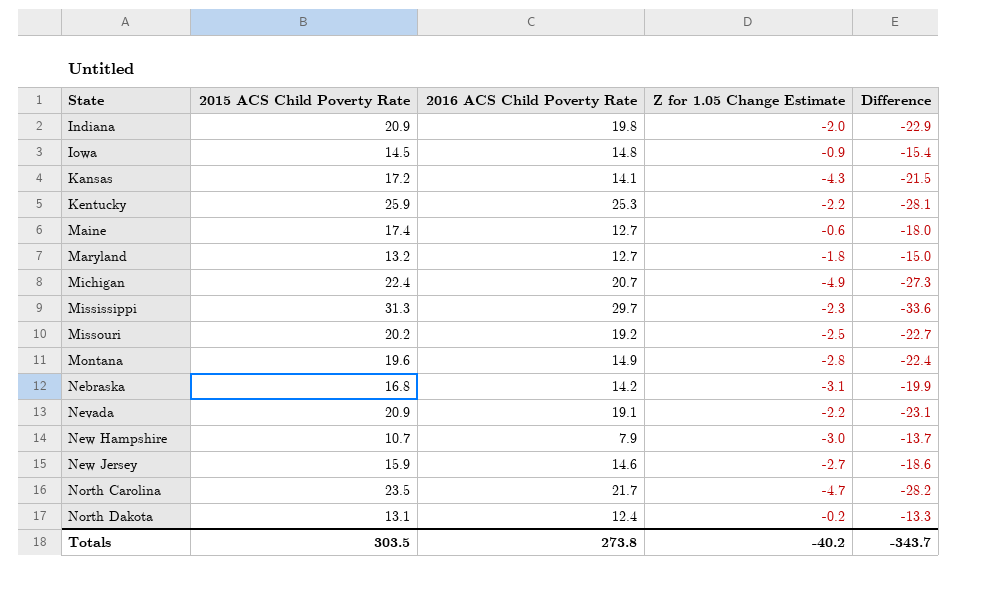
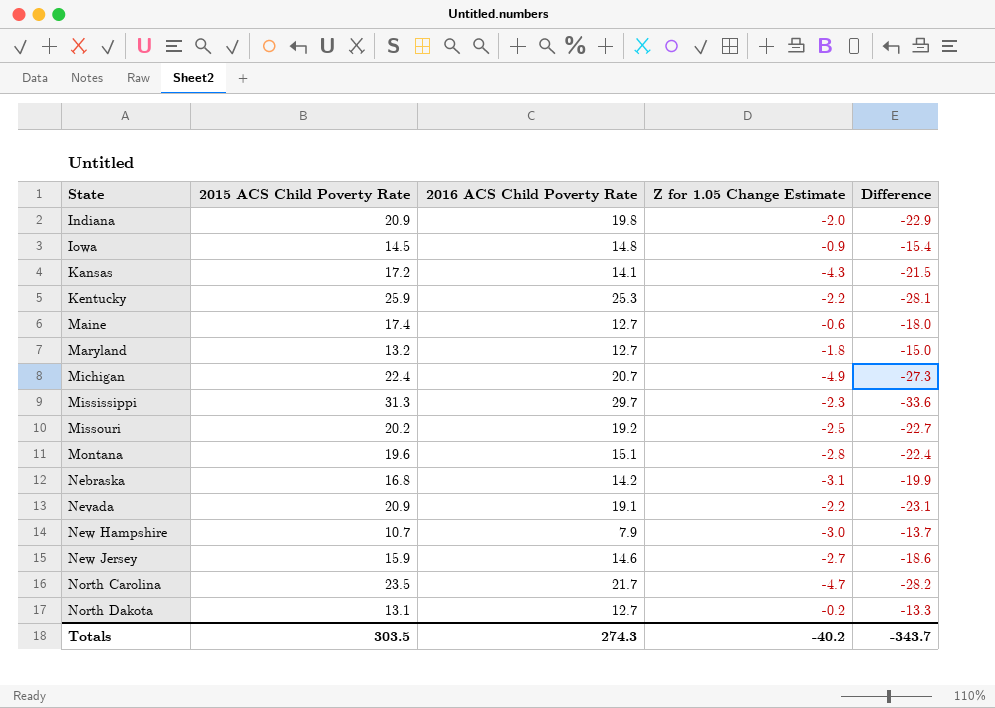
Montana | 2016 ACS Child Poverty Rate: 14.9 -> 15.1
North Dakota | 2016 ACS Child Poverty Rate: 12.4 -> 12.7
Totals | 2016 ACS Child Poverty Rate: 273.8 -> 274.3

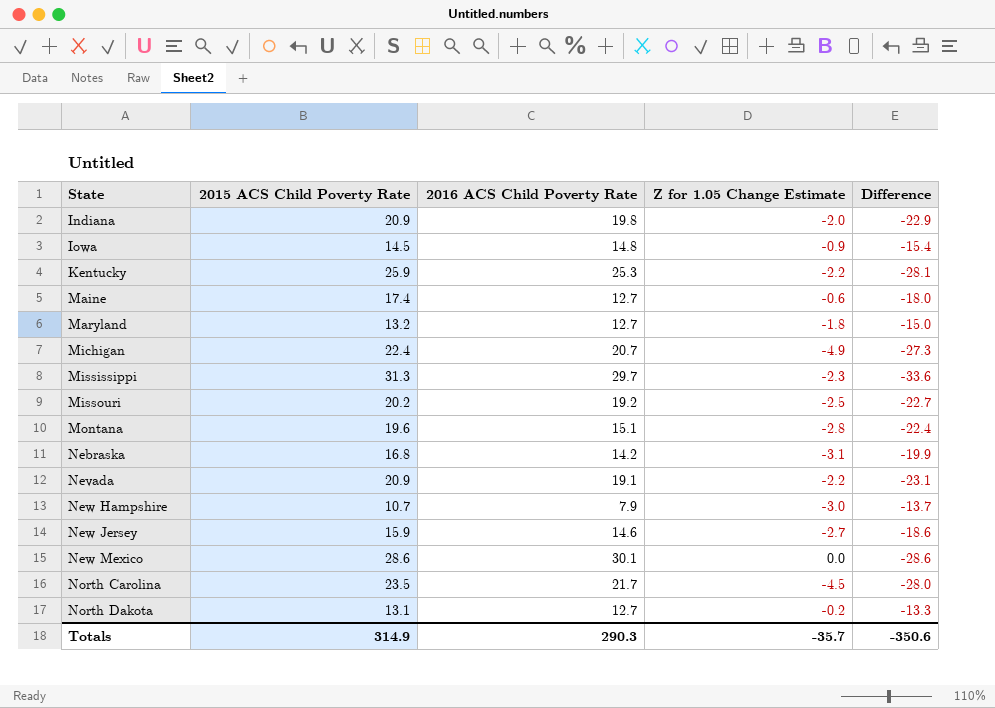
row Kansas: 17.2 | 14.1 | -4.3 | -21.5 -> none
row New Mexico: none -> 28.6 | 30.1 | 0.0 | -28.6
North Carolina | Z for 1.05 Change Estimate: -4.7 -> -4.5
North Carolina | Difference: -28.2 -> -28.0
Totals | 2015 ACS Child Poverty Rate: 303.5 -> 314.9
Totals | 2016 ACS Child Poverty Rate: 274.3 -> 290.3
Totals | Z for 1.05 Change Estimate: -40.2 -> -35.7
Totals | Difference: -343.7 -> -350.6

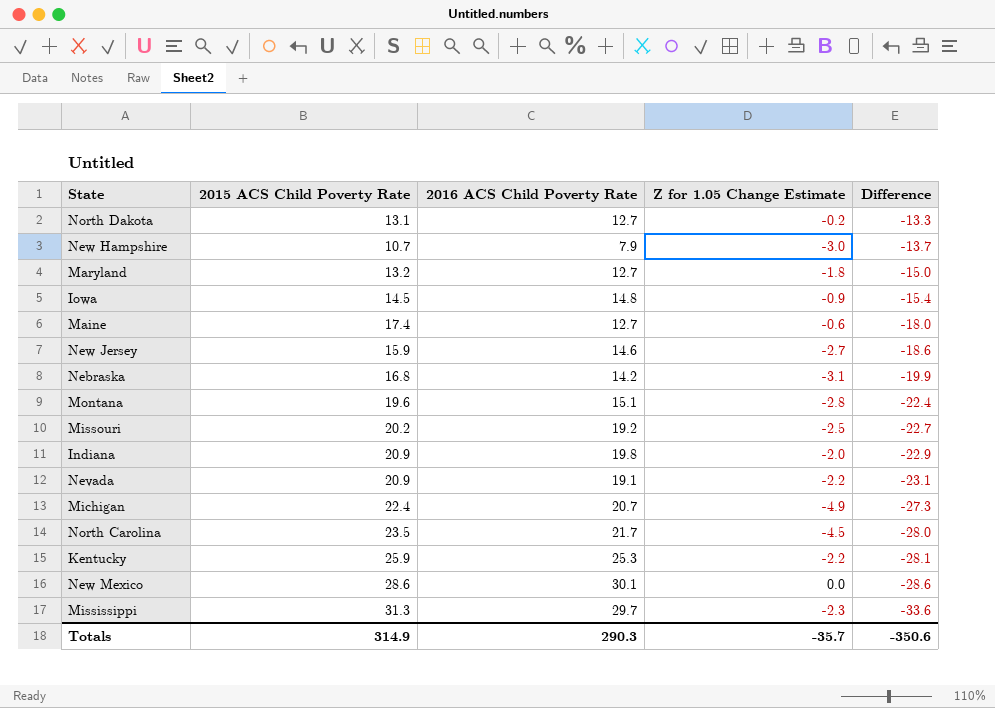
row order: State ascending -> Difference descending

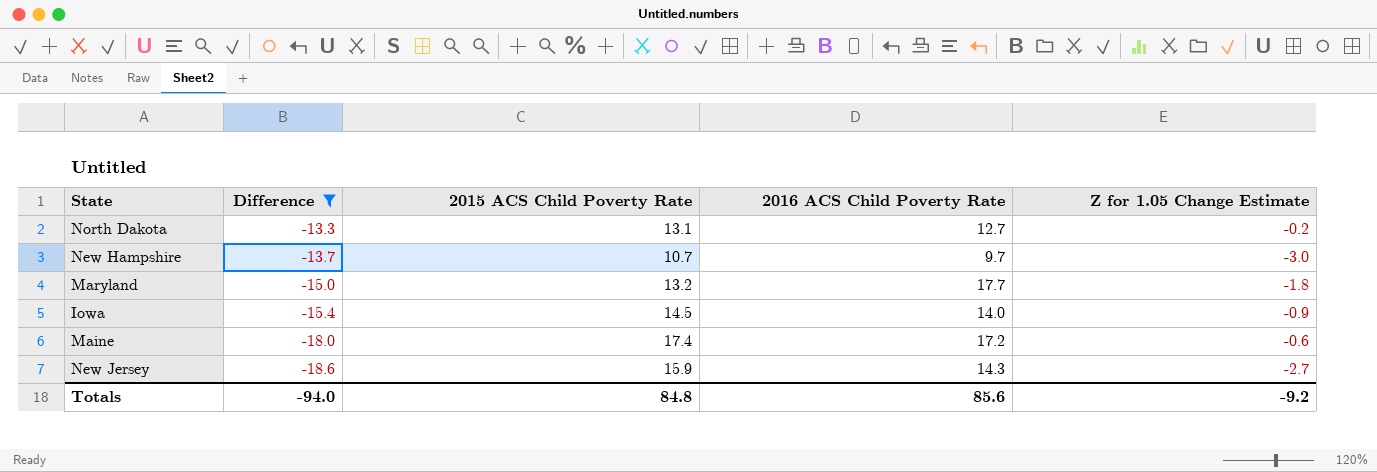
filter: none -> Difference >= -18.6
column Difference | position: 5 -> 2
New Hampshire | 2016 ACS Child Poverty Rate: 7.9 -> 9.7
Maryland | 2016 ACS Child Poverty Rate: 12.7 -> 17.7
Iowa | 2016 ACS Child Poverty Rate: 14.8 -> 14.0
Maine | 2016 ACS Child Poverty Rate: 12.7 -> 17.2
New Jersey | 2016 ACS Child Poverty Rate: 14.6 -> 14.3
Totals | Difference: -350.6 -> -94.0
Totals | 2015 ACS Child Poverty Rate: 314.9 -> 84.8
Totals | 2016 ACS Child Poverty Rate: 290.3 -> 85.6
Totals | Z for 1.05 Change Estimate: -35.7 -> -9.2

